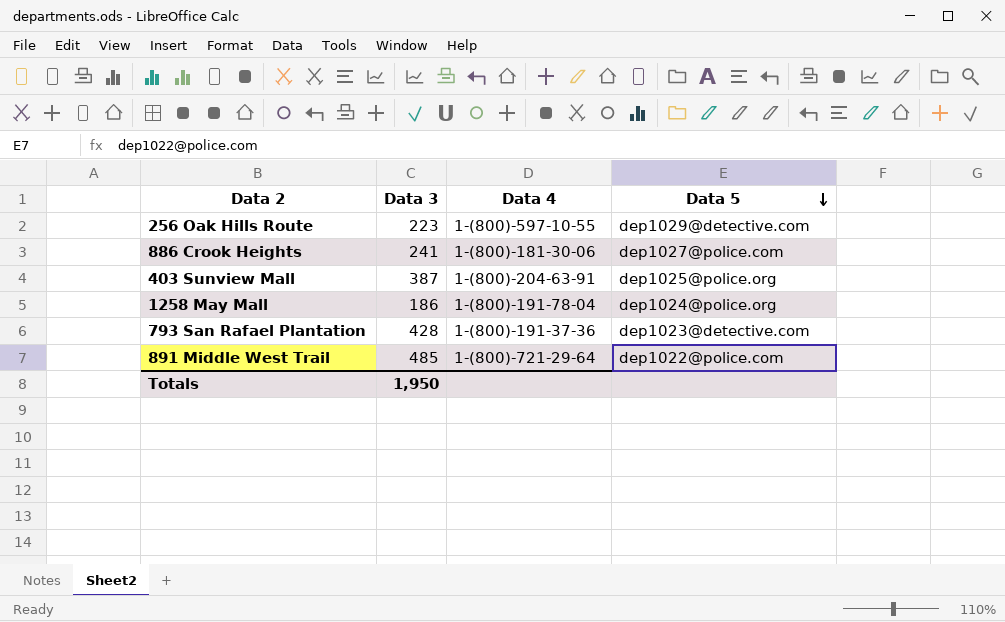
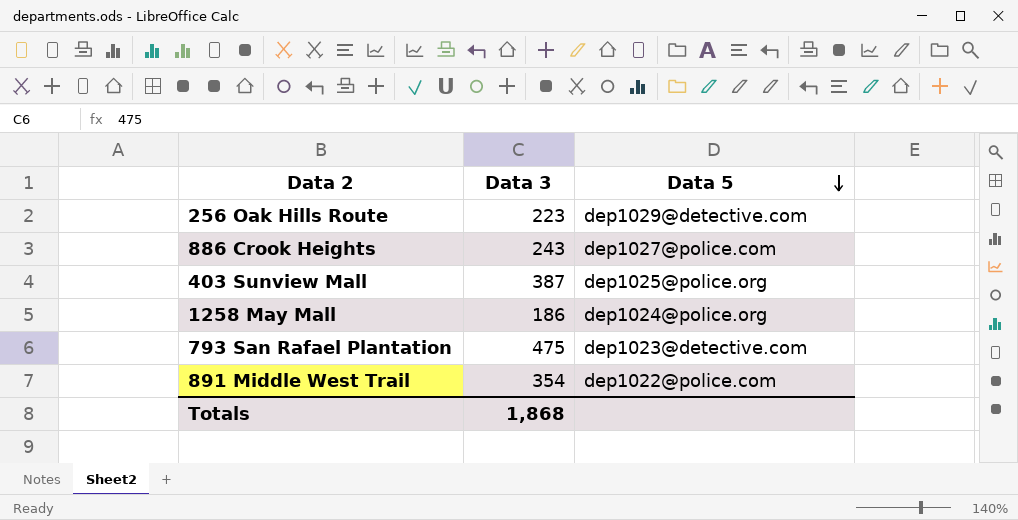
column Data 4 | position: 3 -> none
886 Crook Heights | Data 3: 241 -> 243
793 San Rafael Plantation | Data 3: 428 -> 475
891 Middle West Trail | Data 3: 485 -> 354
Totals | Data 3: 1,950 -> 1,868

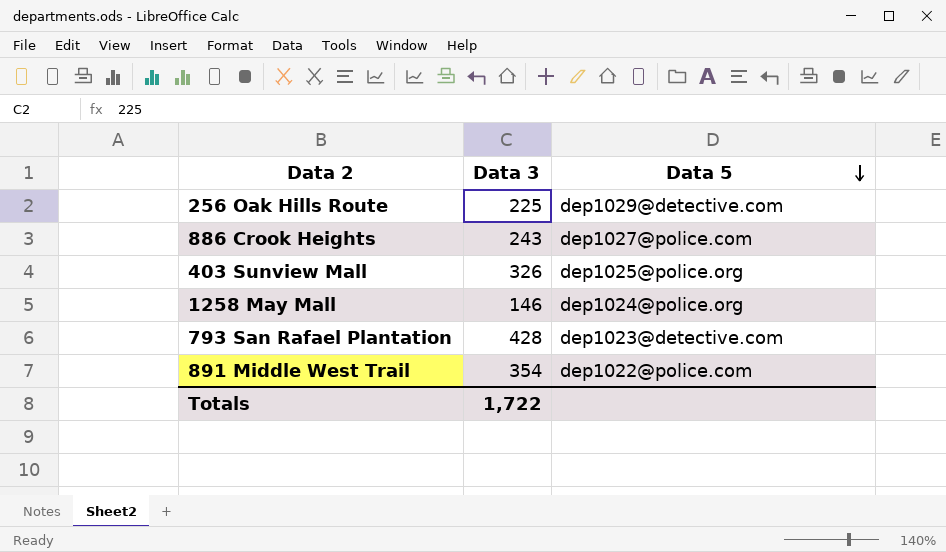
256 Oak Hills Route | Data 3: 223 -> 225
403 Sunview Mall | Data 3: 387 -> 326
1258 May Mall | Data 3: 186 -> 146
793 San Rafael Plantation | Data 3: 475 -> 428
Totals | Data 3: 1,868 -> 1,722

